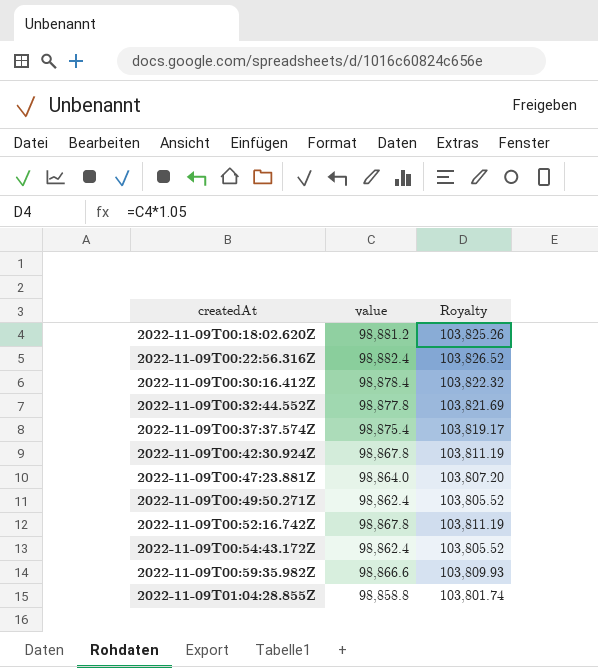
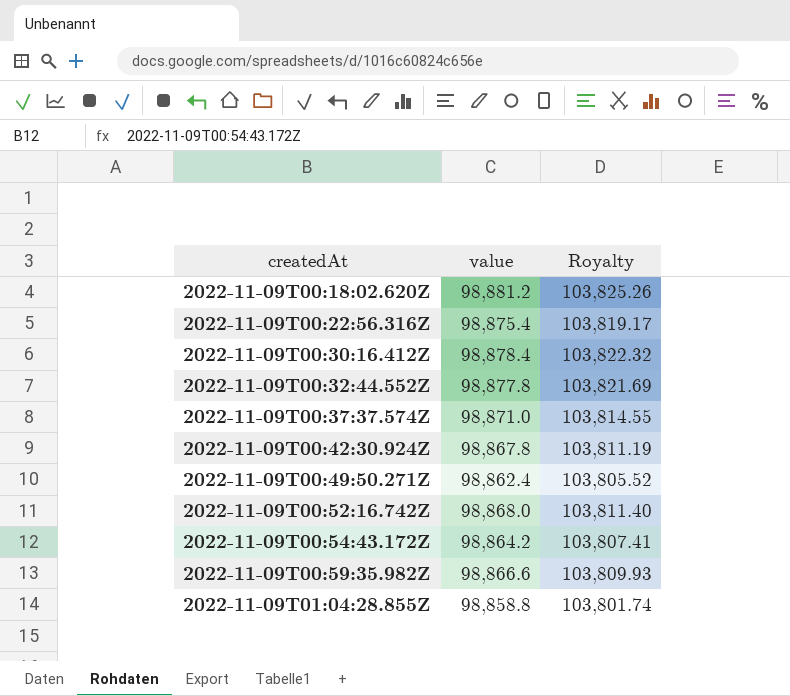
row 2022-11-09T00:47:23.881Z: 98,864.0 | 103,807.20 -> none
2022-11-09T00:22:56.316Z | value: 98,882.4 -> 98,875.4
2022-11-09T00:22:56.316Z | Royalty: 103,826.52 -> 103,819.17
2022-11-09T00:37:37.574Z | value: 98,875.4 -> 98,871.0
2022-11-09T00:37:37.574Z | Royalty: 103,819.17 -> 103,814.55
2022-11-09T00:52:16.742Z | value: 98,867.8 -> 98,868.0
2022-11-09T00:52:16.742Z | Royalty: 103,811.19 -> 103,811.40
2022-11-09T00:54:43.172Z | value: 98,862.4 -> 98,864.2
2022-11-09T00:54:43.172Z | Royalty: 103,805.52 -> 103,807.41

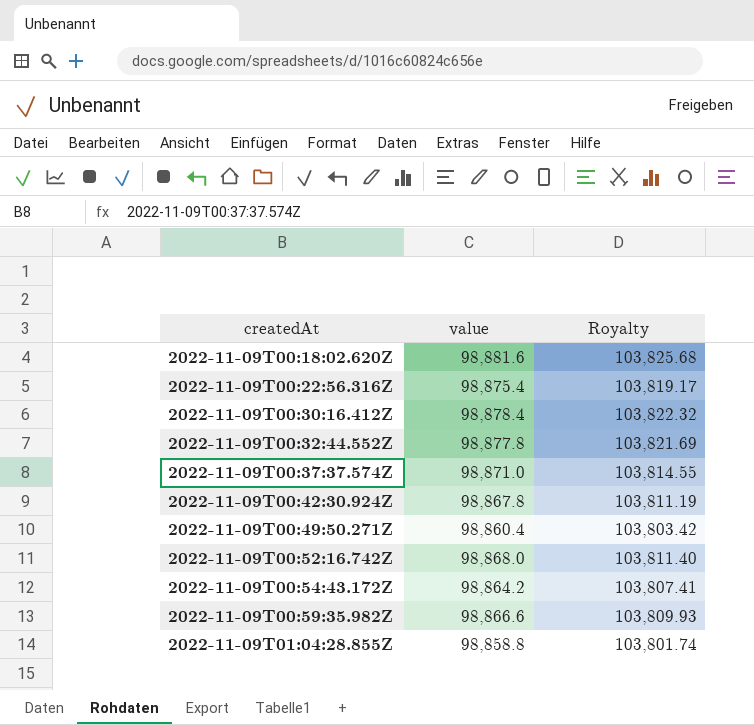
2022-11-09T00:18:02.620Z | value: 98,881.2 -> 98,881.6
2022-11-09T00:18:02.620Z | Royalty: 103,825.26 -> 103,825.68
2022-11-09T00:49:50.271Z | value: 98,862.4 -> 98,860.4
2022-11-09T00:49:50.271Z | Royalty: 103,805.52 -> 103,803.42

